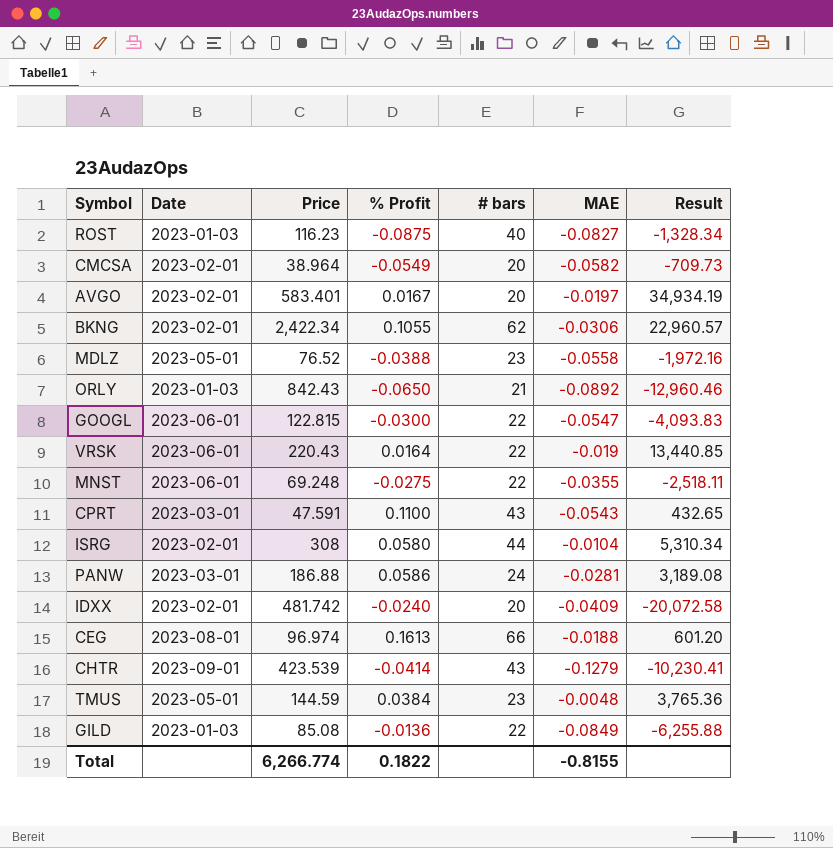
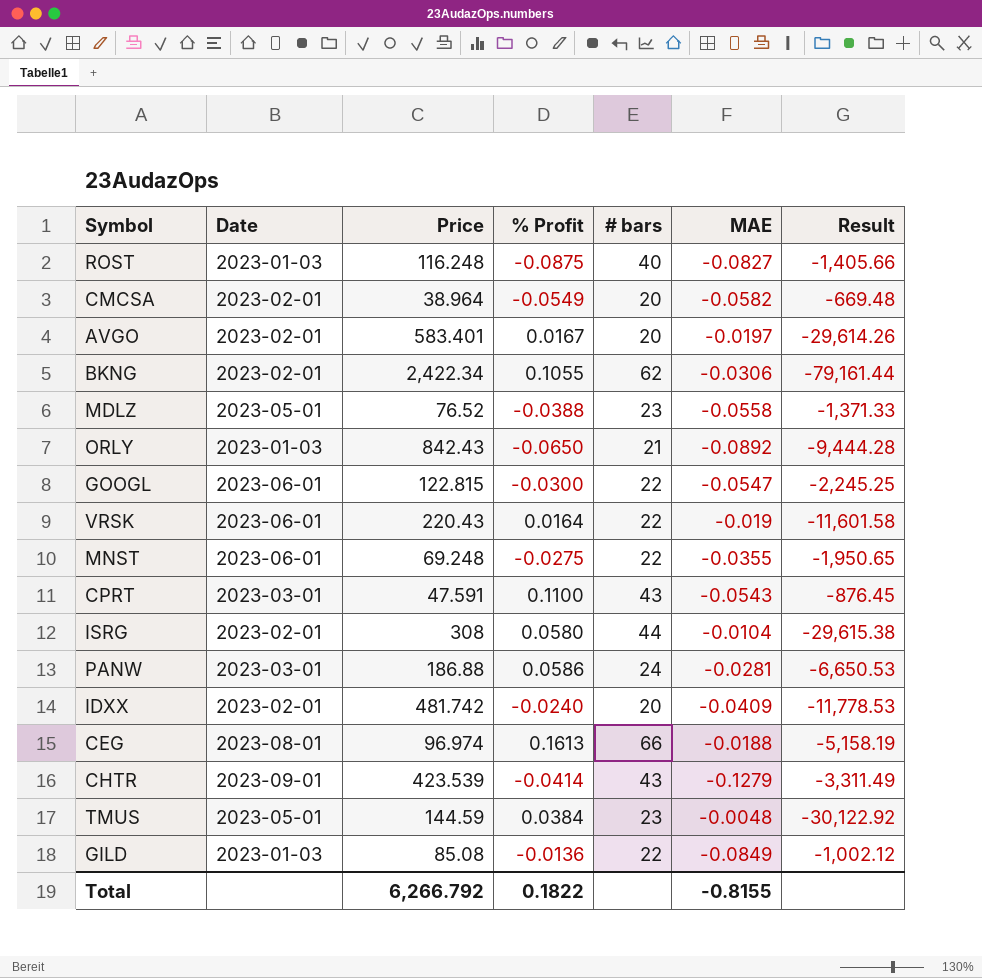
column Result | formula: [Price] / [% Profit] -> [Price] / [MAE]
ROST | Price: 116.23 -> 116.248
Total | Price: 6,266.774 -> 6,266.792

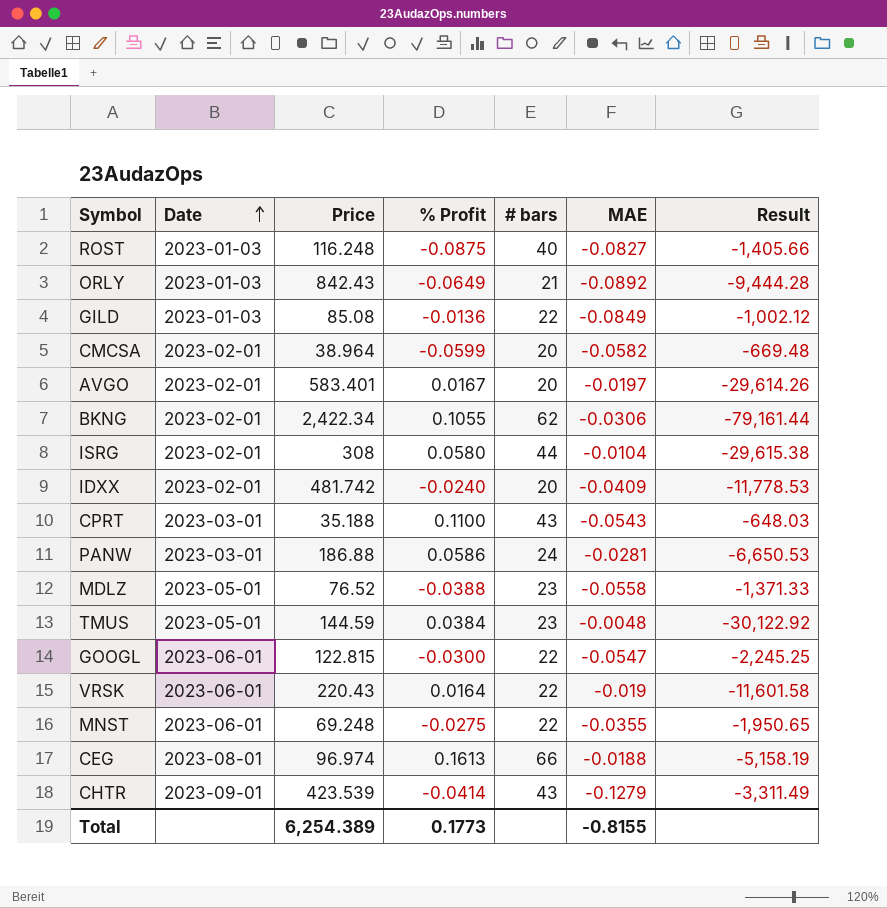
row order: none -> Date ascending
ORLY | % Profit: -0.0650 -> -0.0649
CMCSA | % Profit: -0.0549 -> -0.0599
CPRT | Price: 47.591 -> 35.188
CPRT | Result: -876.45 -> -648.03
Total | Price: 6,266.792 -> 6,254.389
Total | % Profit: 0.1822 -> 0.1773

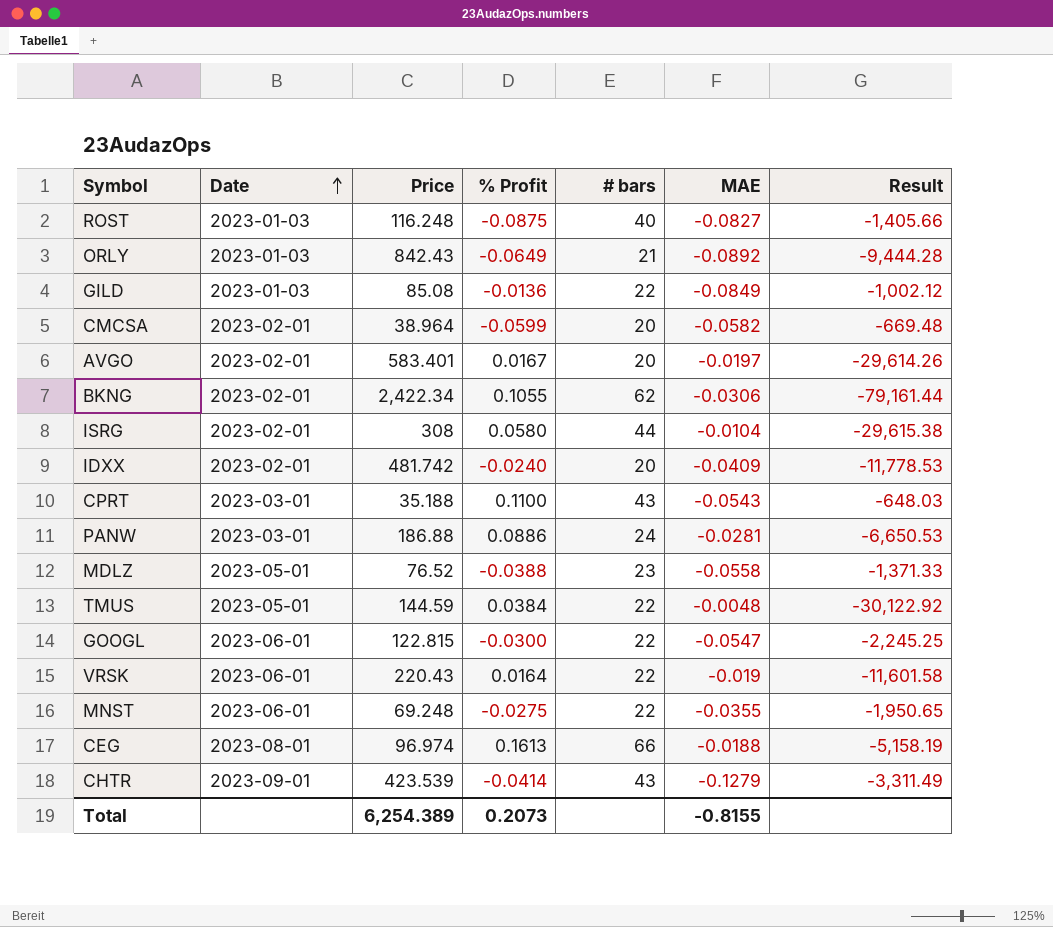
PANW | % Profit: 0.0586 -> 0.0886
TMUS | # bars: 23 -> 22
Total | % Profit: 0.1773 -> 0.2073

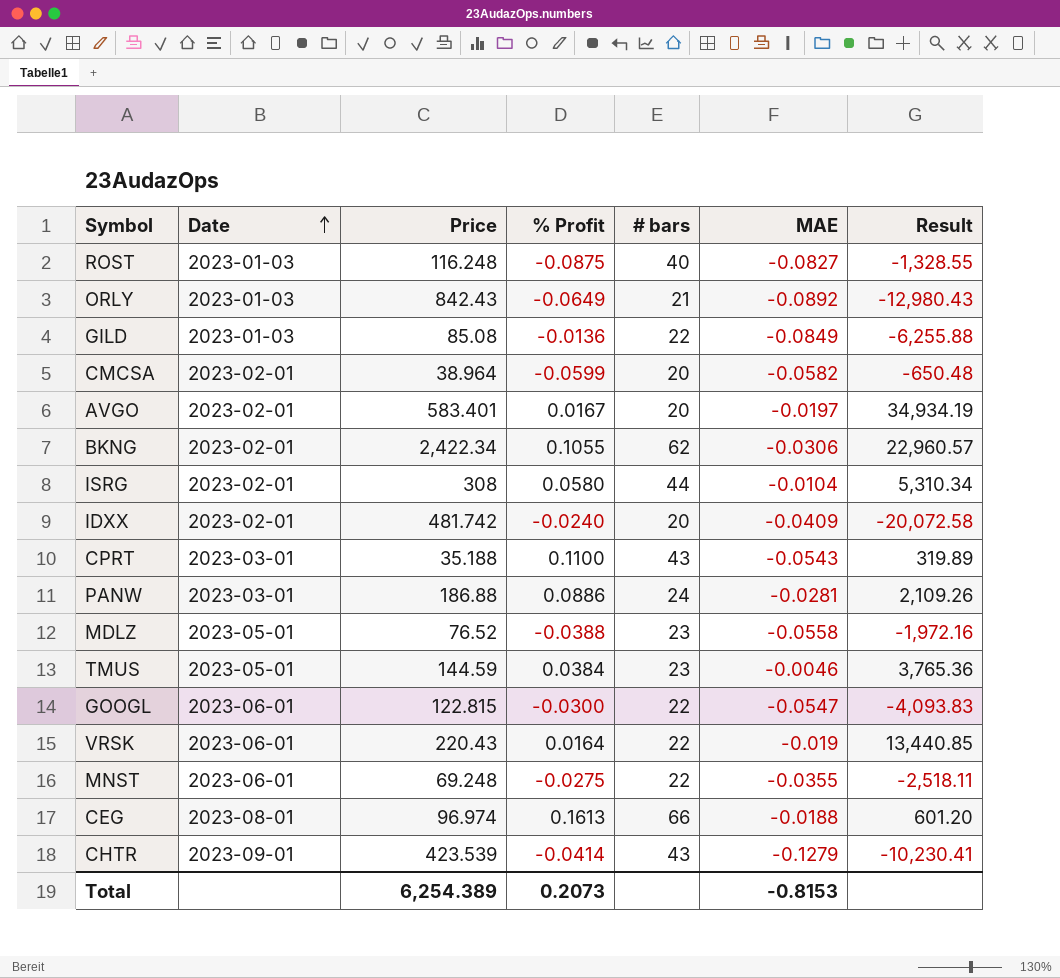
column Result | formula: [Price] / [MAE] -> [Price] / [% Profit]
TMUS | # bars: 22 -> 23
TMUS | MAE: -0.0048 -> -0.0046
Total | MAE: -0.8155 -> -0.8153

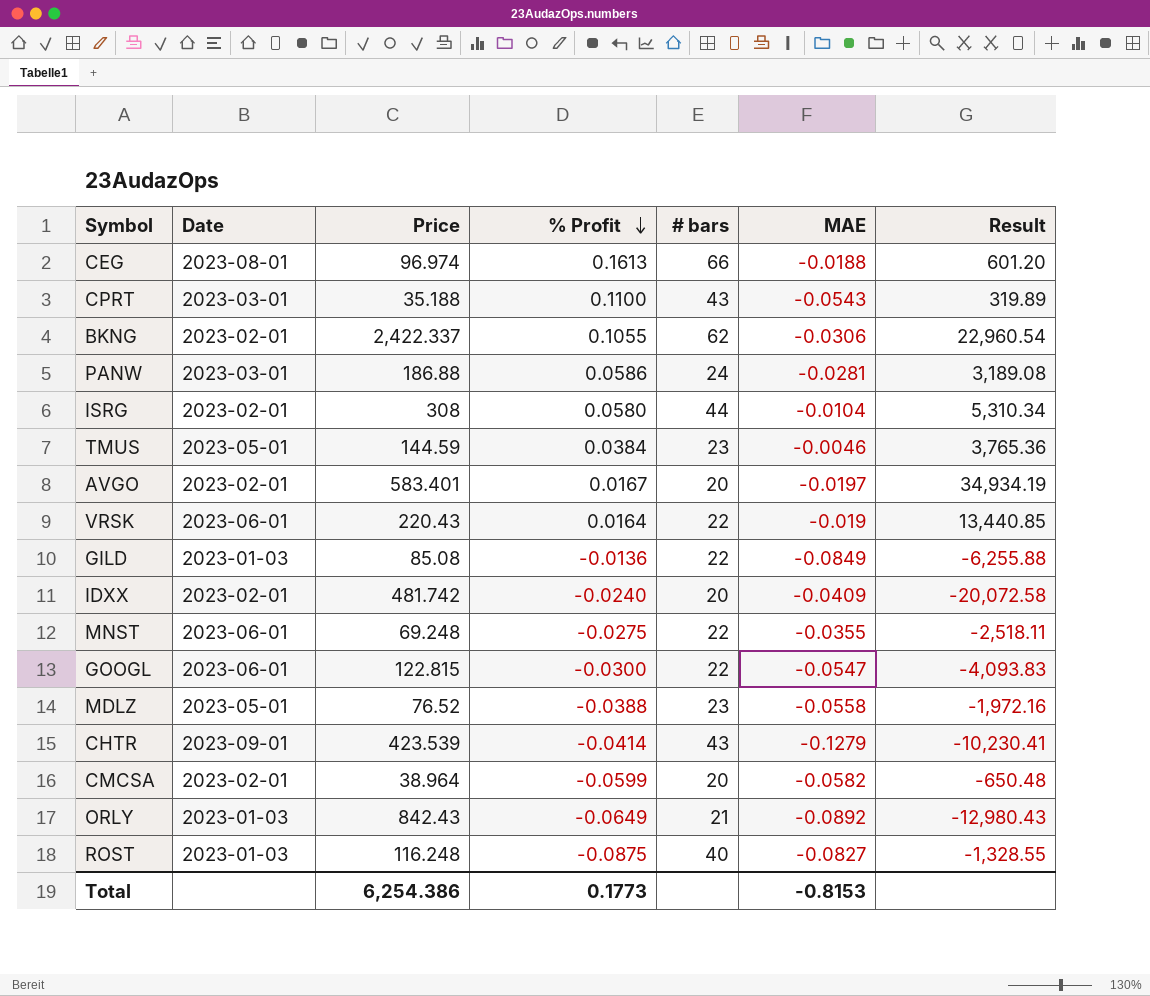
row order: Date ascending -> % Profit descending
BKNG | Price: 2,422.34 -> 2,422.337
BKNG | Result: 22,960.57 -> 22,960.54
PANW | % Profit: 0.0886 -> 0.0586
PANW | Result: 2,109.26 -> 3,189.08
Total | Price: 6,254.389 -> 6,254.386
Total | % Profit: 0.2073 -> 0.1773

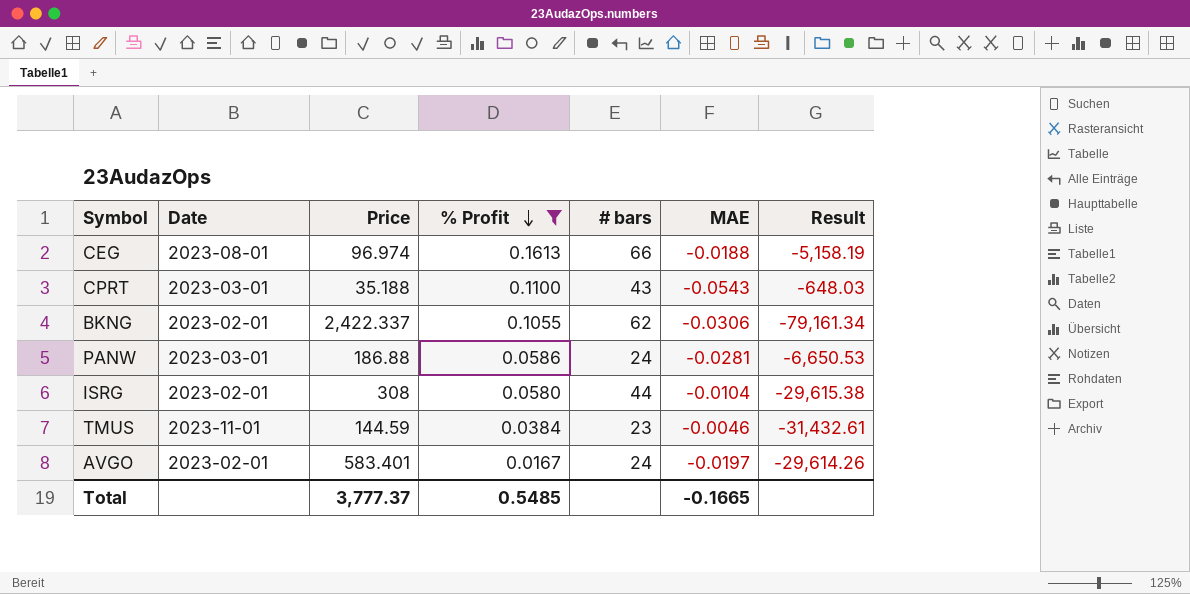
filter: none -> % Profit >= 0.0167
column Result | formula: [Price] / [% Profit] -> [Price] / [MAE]
TMUS | Date: 2023-05-01 -> 2023-11-01
AVGO | # bars: 20 -> 24
Total | Price: 6,254.386 -> 3,777.37
Total | % Profit: 0.1773 -> 0.5485
Total | MAE: -0.8153 -> -0.1665

